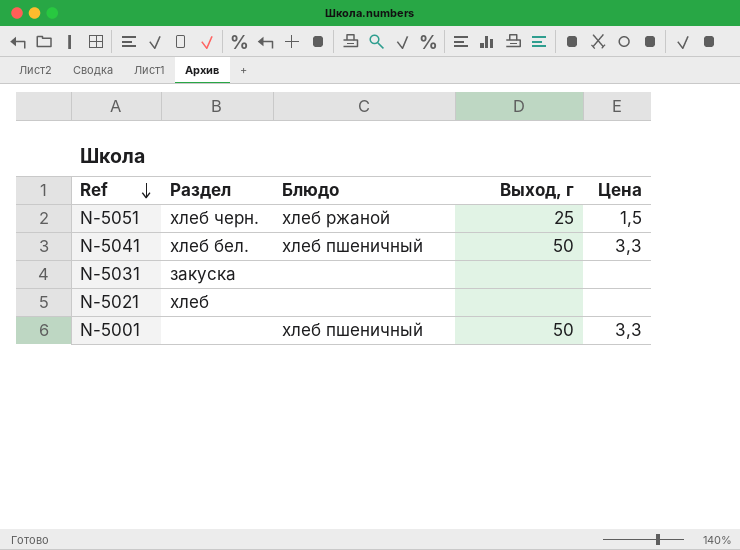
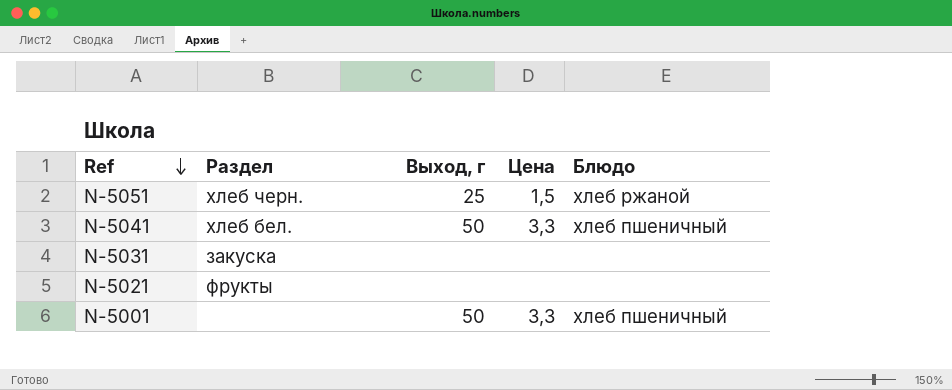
column Блюдо | position: 3 -> 5
N-5021 | Раздел: хлеб -> фрукты

